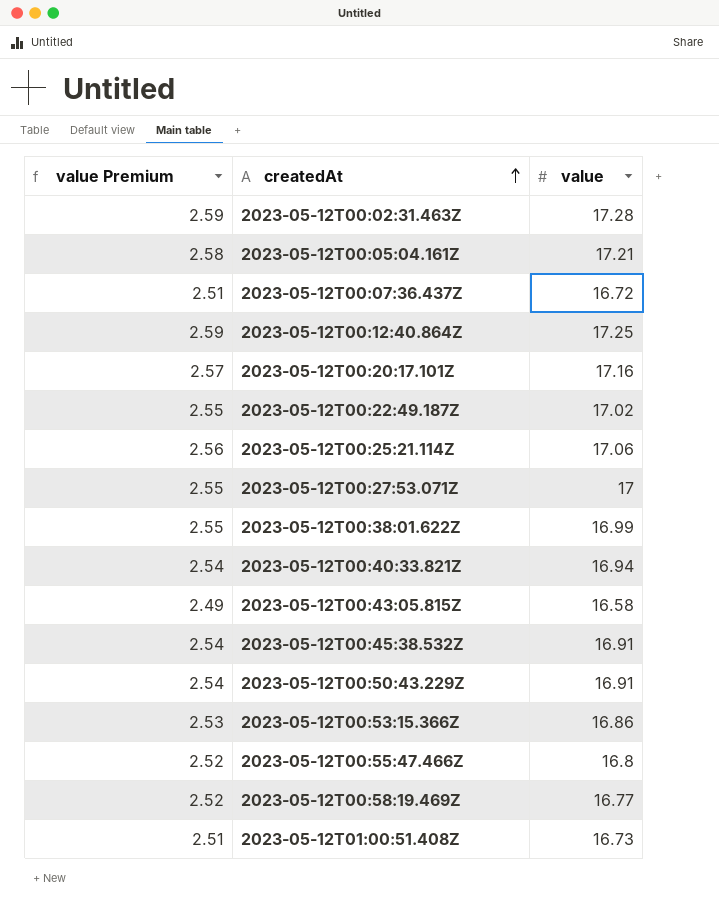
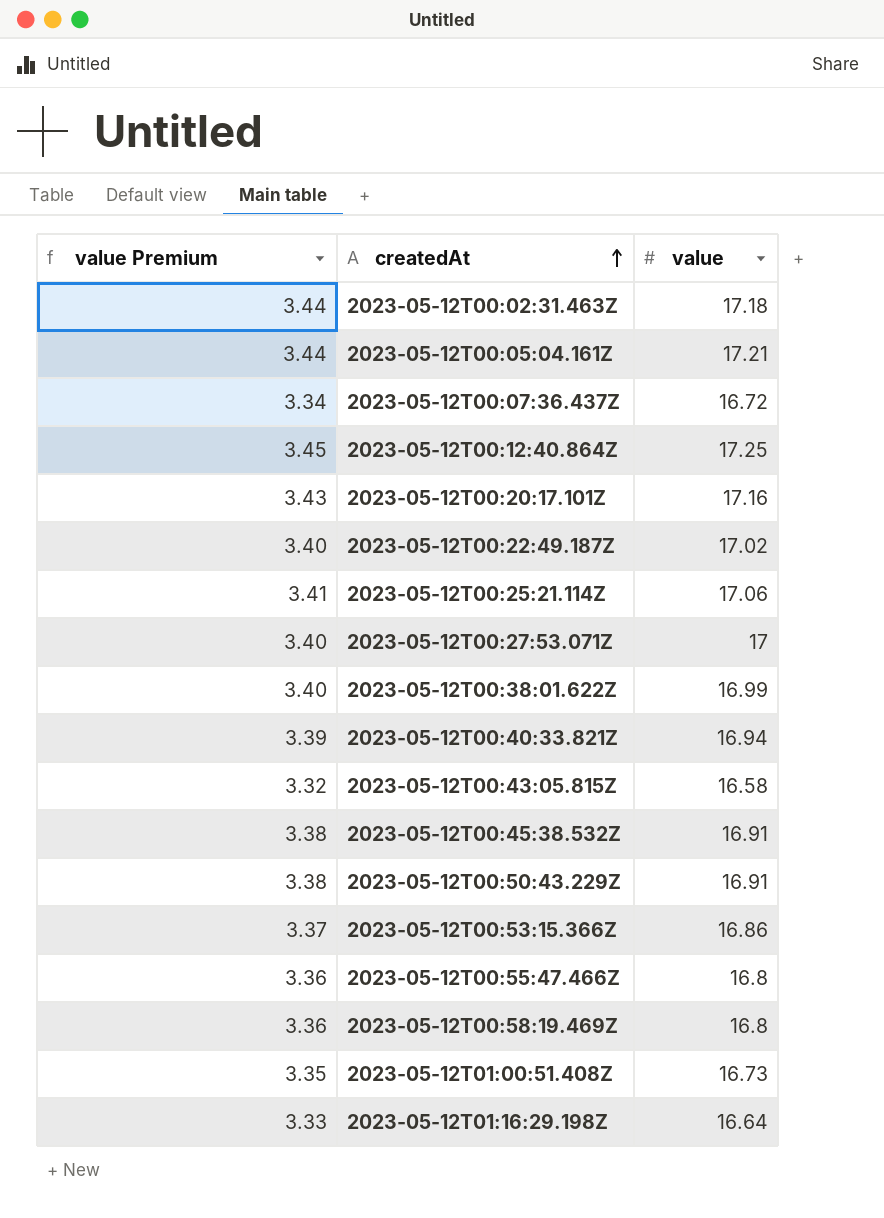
column value Premium | formula: [value] * 0.15 -> [value] * 0.2
2023-05-12T00:02:31.463Z | value: 17.28 -> 17.18
2023-05-12T00:58:19.469Z | value: 16.77 -> 16.8
row 2023-05-12T01:16:29.198Z: none -> 3.33 | 16.64

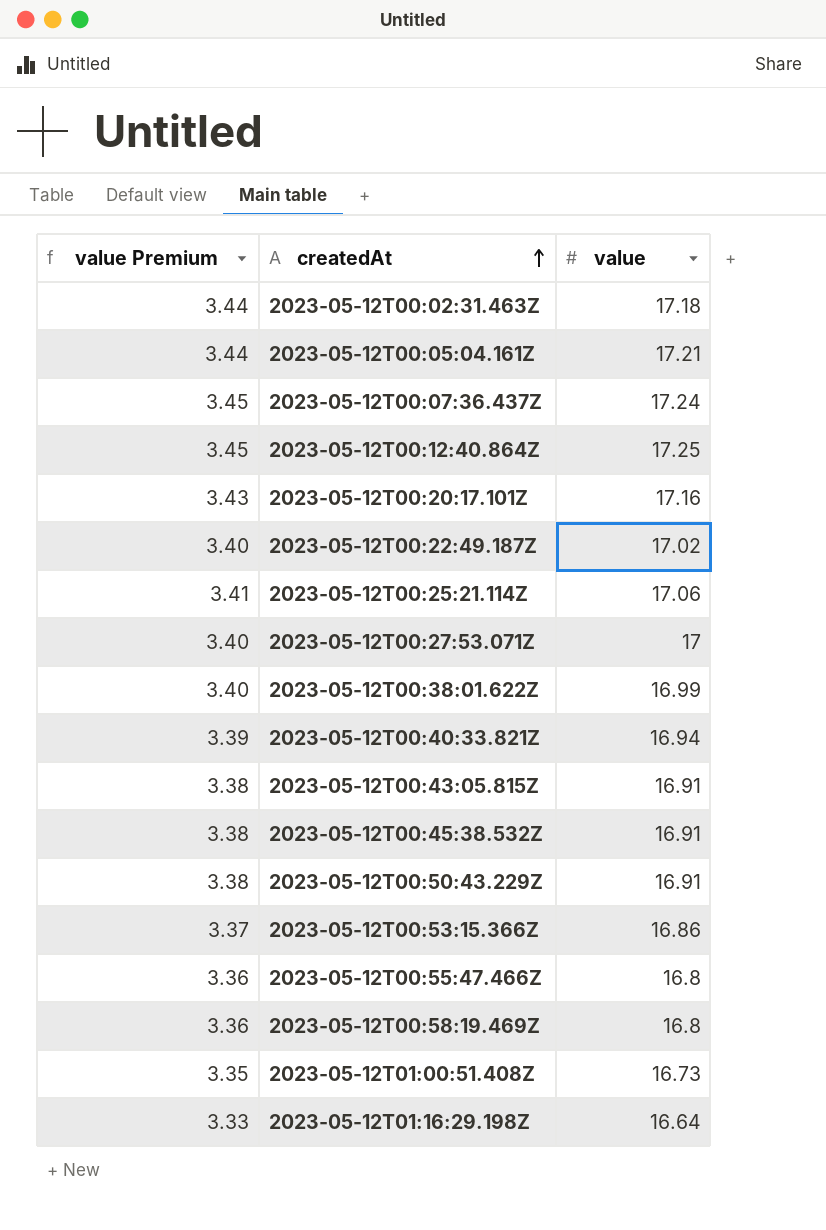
2023-05-12T00:07:36.437Z | value Premium: 3.34 -> 3.45
2023-05-12T00:07:36.437Z | value: 16.72 -> 17.24
2023-05-12T00:43:05.815Z | value Premium: 3.32 -> 3.38
2023-05-12T00:43:05.815Z | value: 16.58 -> 16.91

